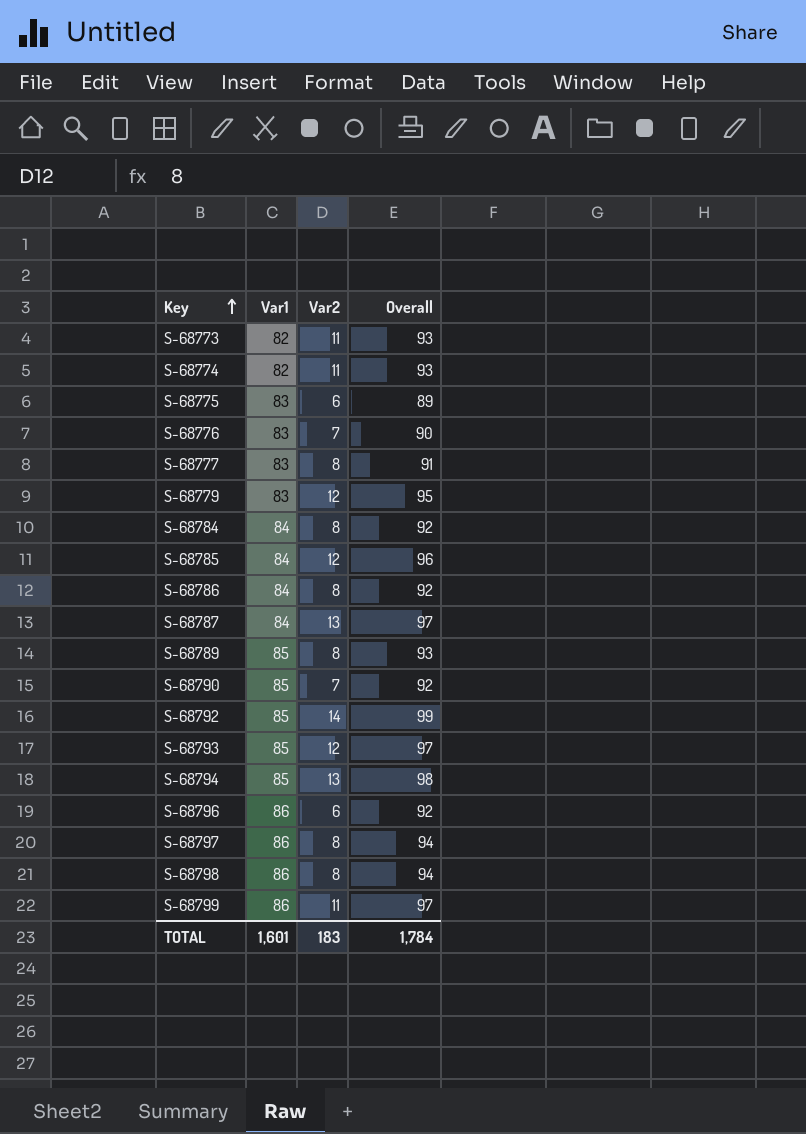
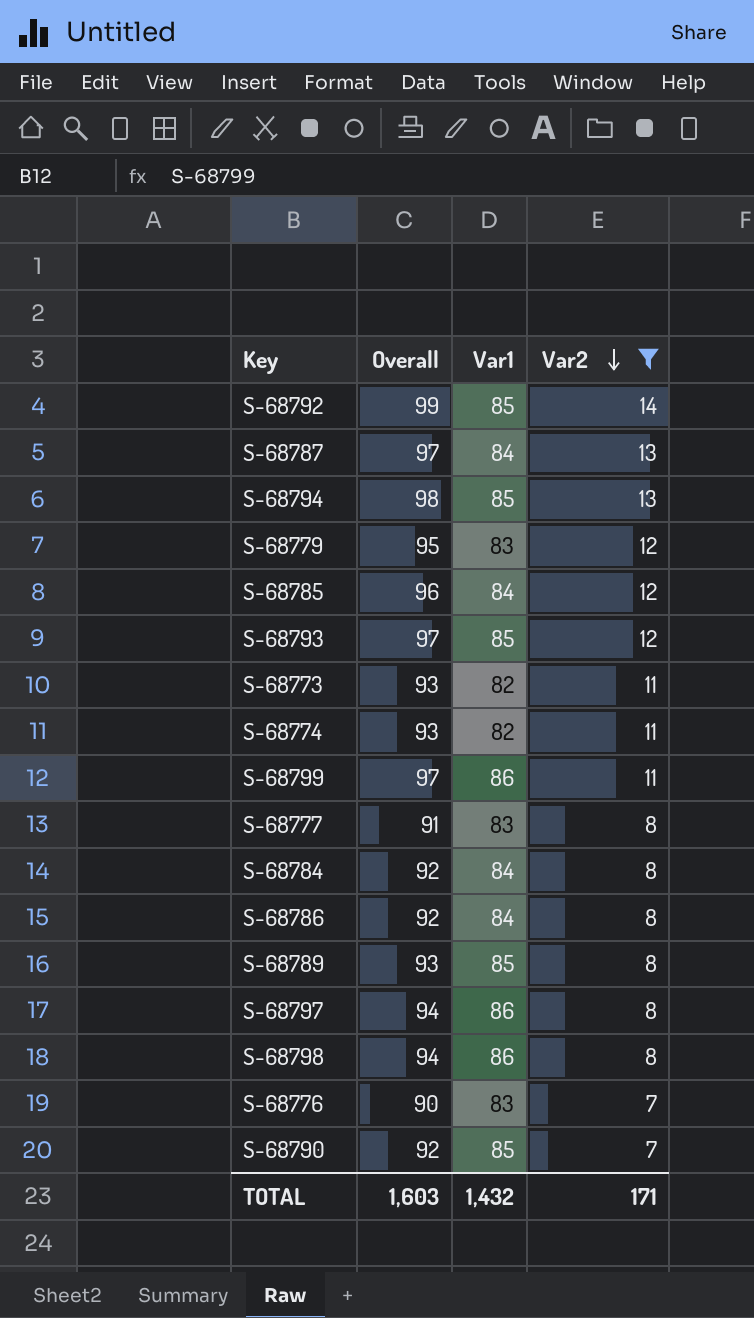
filter: none -> Var2 != 6
row order: Key ascending -> Var2 descending
column Overall | position: 4 -> 2
TOTAL | Overall: 1,784 -> 1,603
TOTAL | Var1: 1,601 -> 1,432
TOTAL | Var2: 183 -> 171

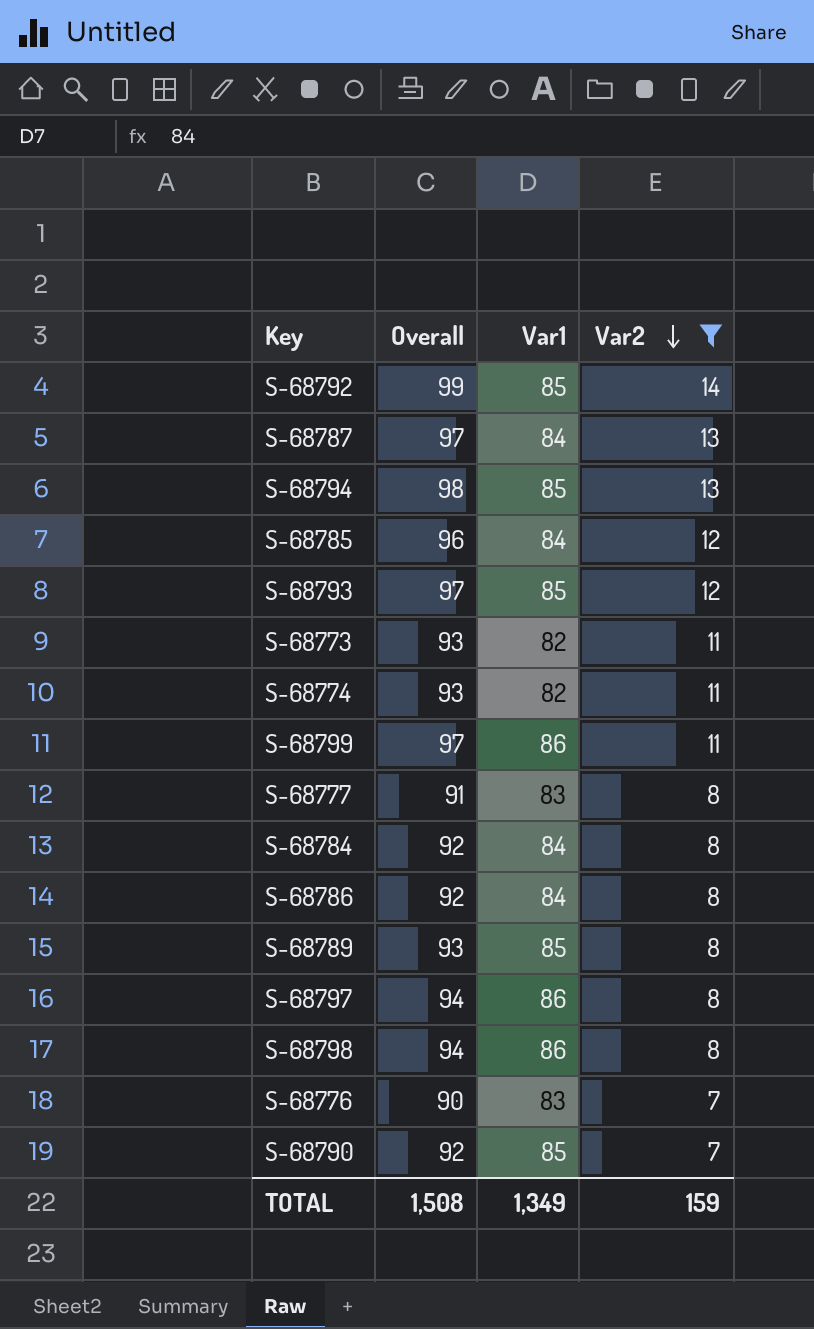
row S-68779: 95 | 83 | 12 -> none
TOTAL | Overall: 1,603 -> 1,508
TOTAL | Var1: 1,432 -> 1,349
TOTAL | Var2: 171 -> 159

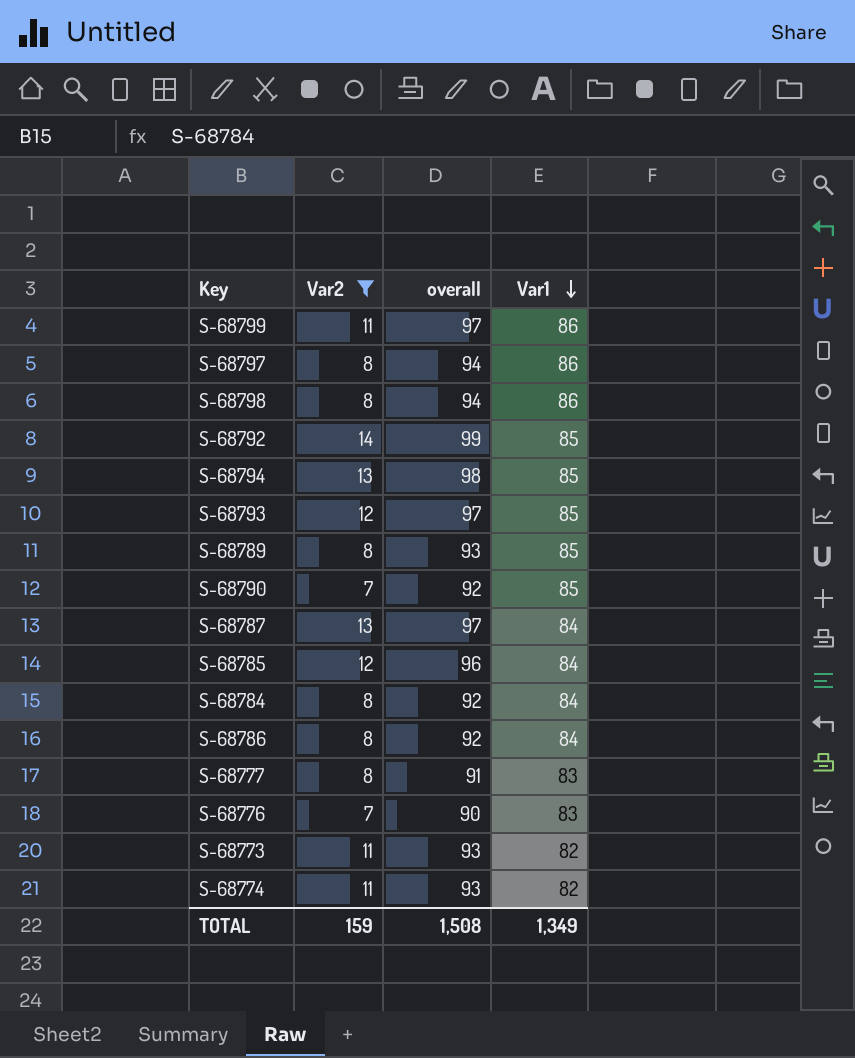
row order: Var2 descending -> Var1 descending
column Var2 | position: 4 -> 2
column name: Overall -> overall

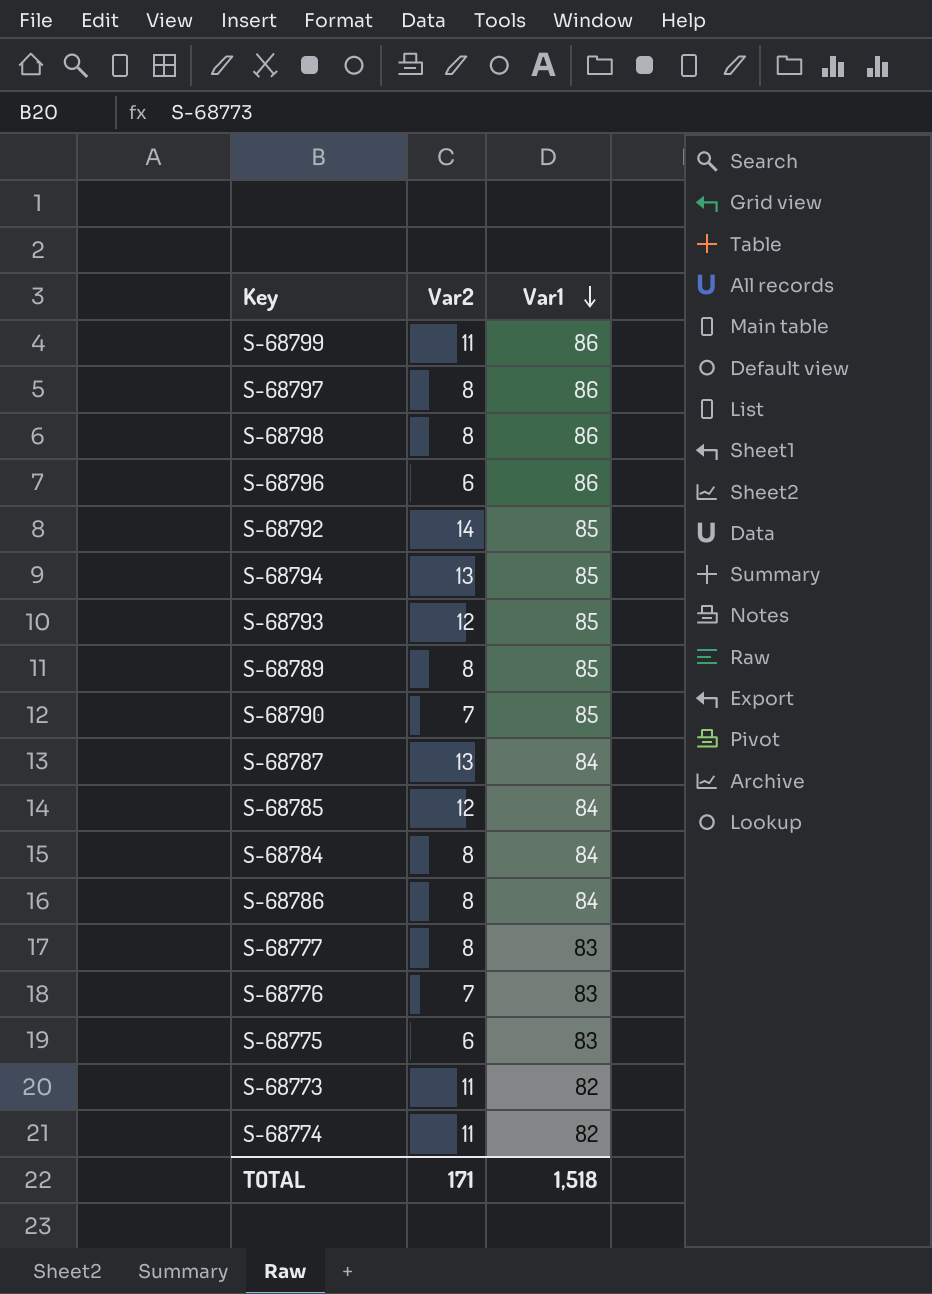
filter: Var2 != 6 -> none
column overall | formula: [Var2] + [Var1] -> none
TOTAL | Var2: 159 -> 171
TOTAL | Var1: 1,349 -> 1,518

